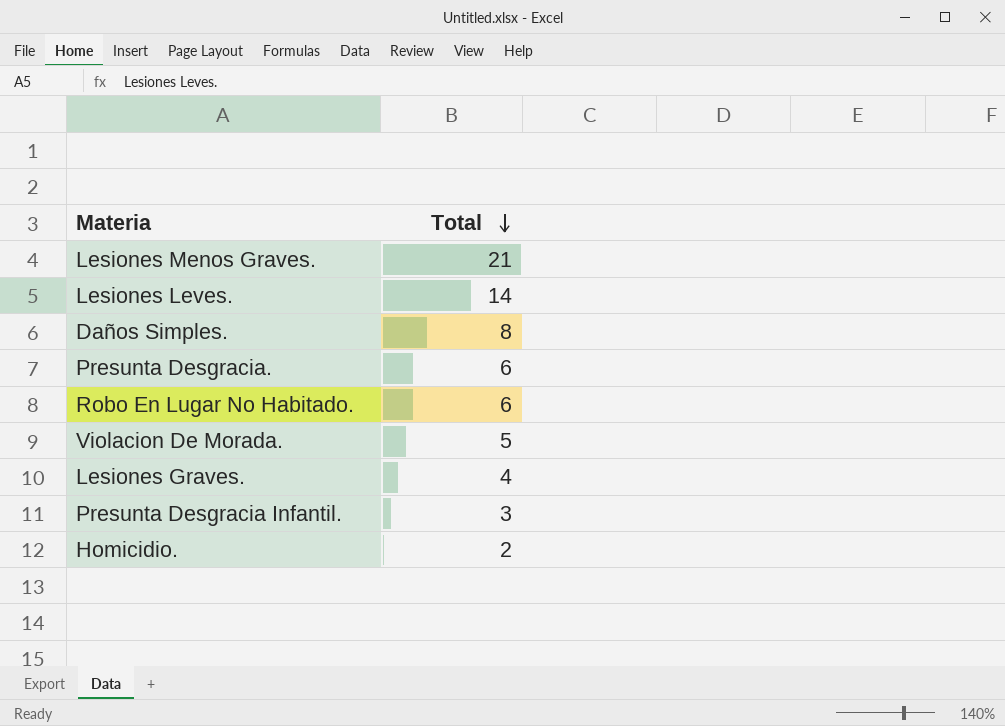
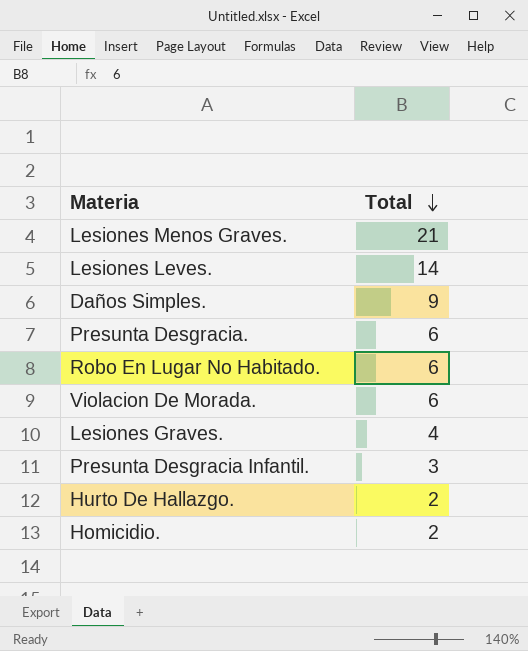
Daños Simples. | Total: 8 -> 9
Violacion De Morada. | Total: 5 -> 6
row Hurto De Hallazgo.: none -> 2

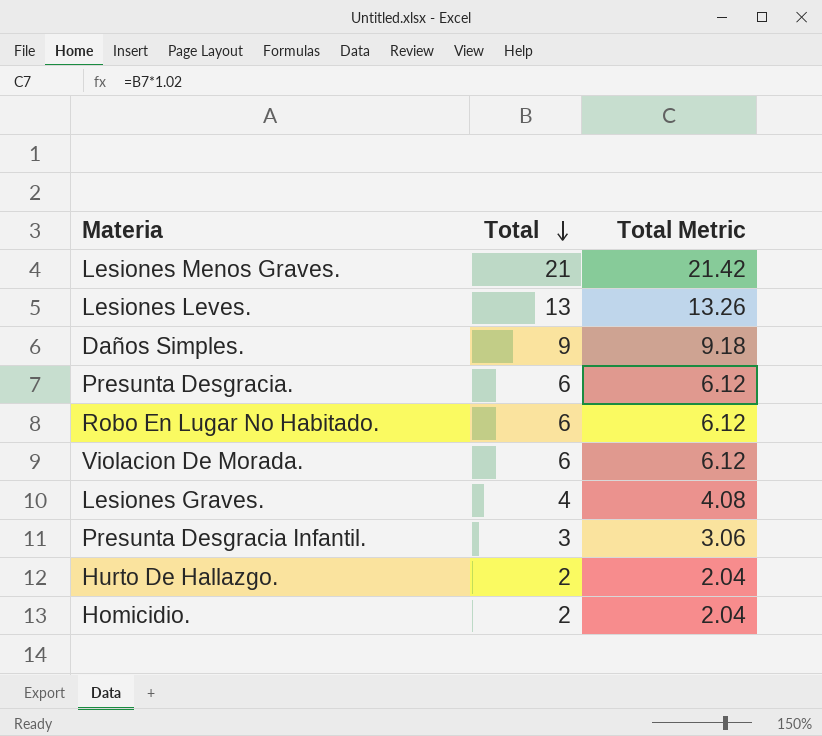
column Total Metric | formula: none -> [Total] * 1.02
Lesiones Leves. | Total: 14 -> 13

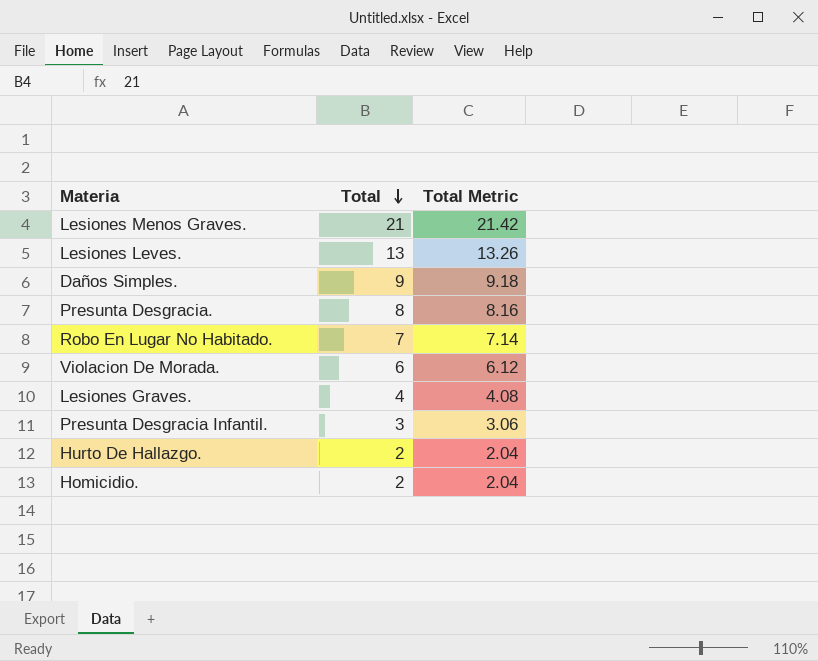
Presunta Desgracia. | Total: 6 -> 8
Presunta Desgracia. | Total Metric: 6.12 -> 8.16
Robo En Lugar No Habitado. | Total: 6 -> 7
Robo En Lugar No Habitado. | Total Metric: 6.12 -> 7.14

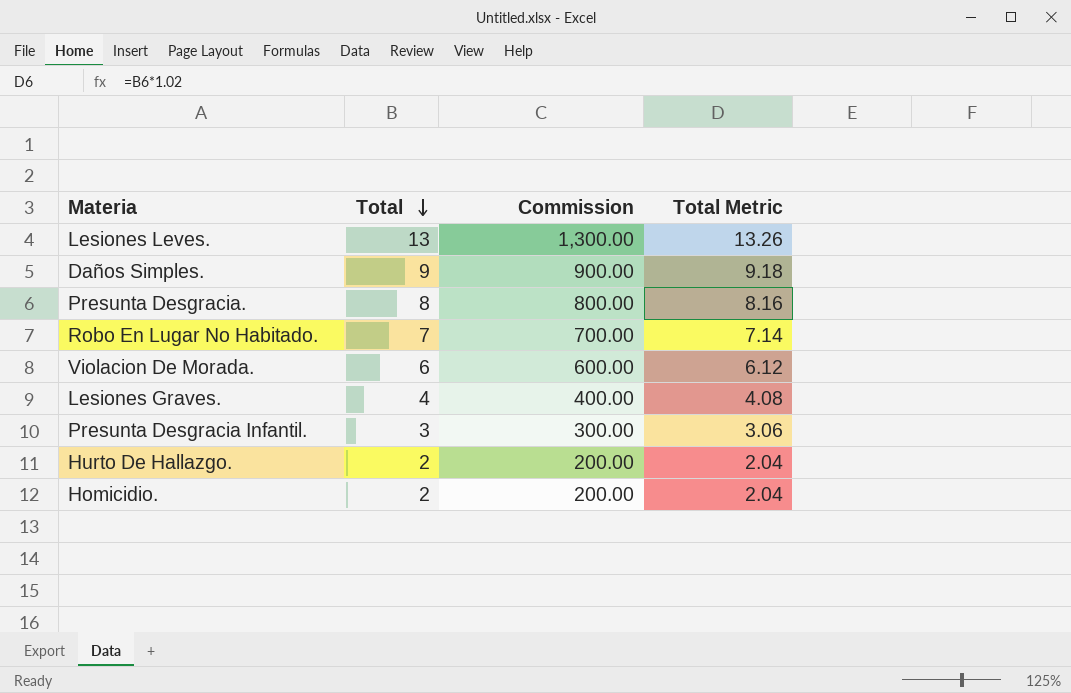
column Commission | formula: none -> [Total] * 100
row Lesiones Menos Graves.: 21 | 21.42 -> none

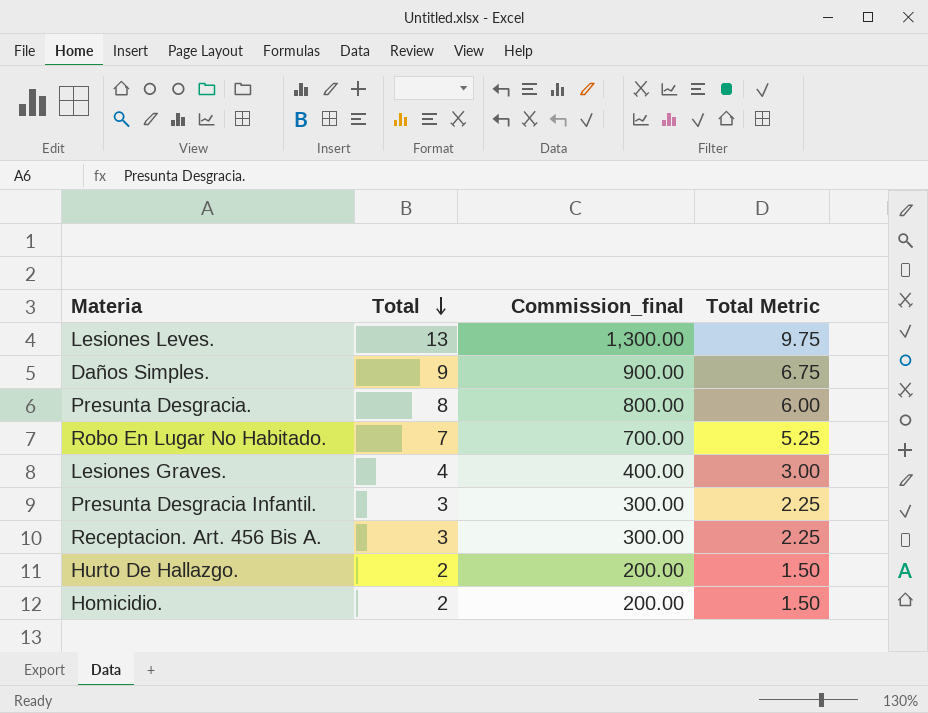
column name: Commission -> Commission_final
column Total Metric | formula: [Total] * 1.02 -> [Total] * 0.75
row Violacion De Morada.: 6 | 600.00 | 6.12 -> none
row Receptacion. Art. 456 Bis A.: none -> 3 | 300.00 | 2.25

